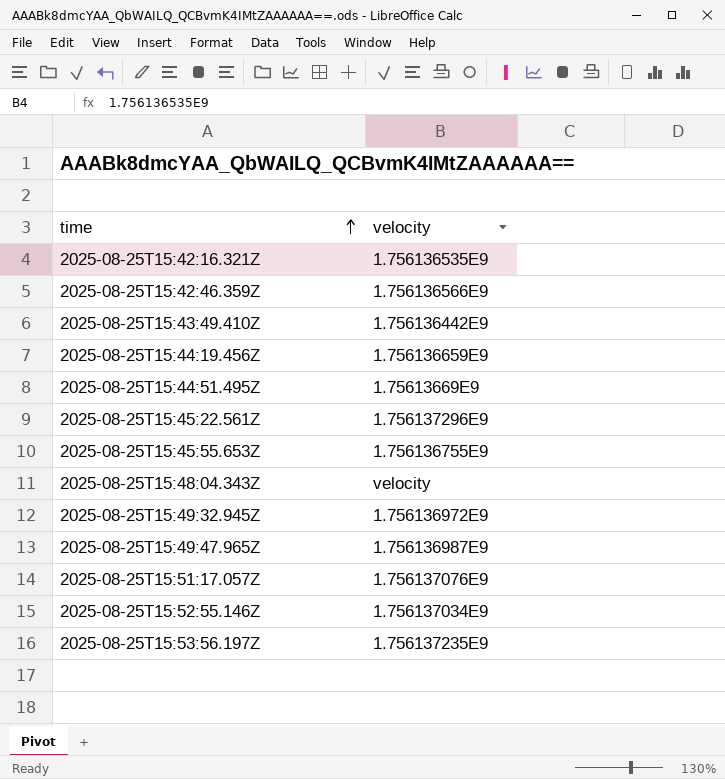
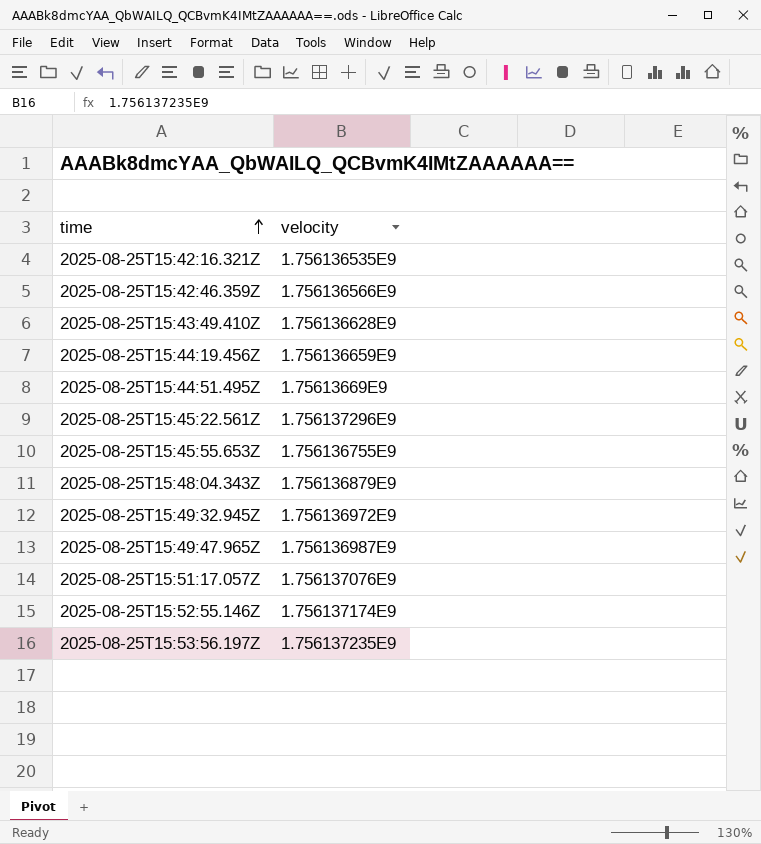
2025-08-25T15:43:49.410Z | velocity: 1.756136442E9 -> 1.756136628E9
2025-08-25T15:48:04.343Z | velocity: velocity -> 1.756136879E9
2025-08-25T15:52:55.146Z | velocity: 1.756137034E9 -> 1.756137174E9

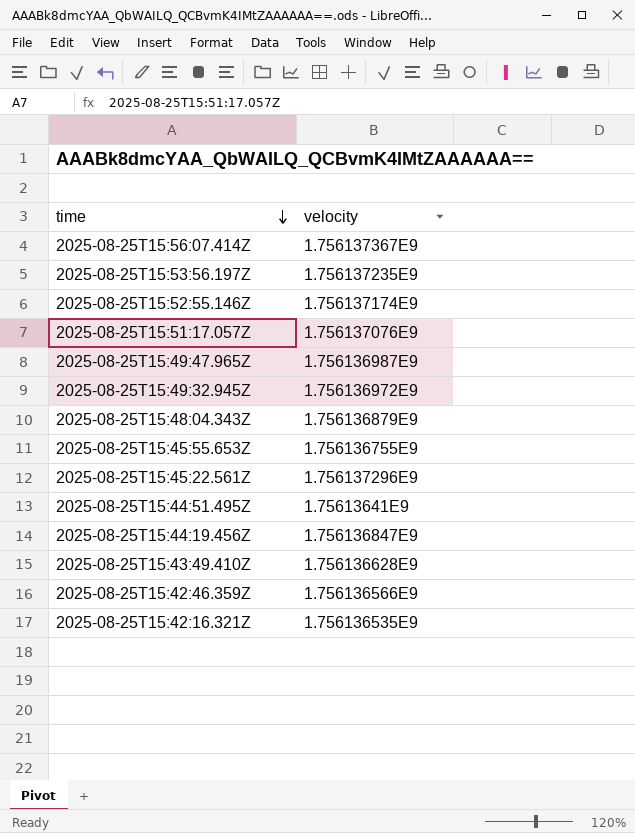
row order: time ascending -> time descending
row 2025-08-25T15:56:07.414Z: none -> 1.756137367E9
2025-08-25T15:44:51.495Z | velocity: 1.75613669E9 -> 1.75613641E9
2025-08-25T15:44:19.456Z | velocity: 1.756136659E9 -> 1.756136847E9

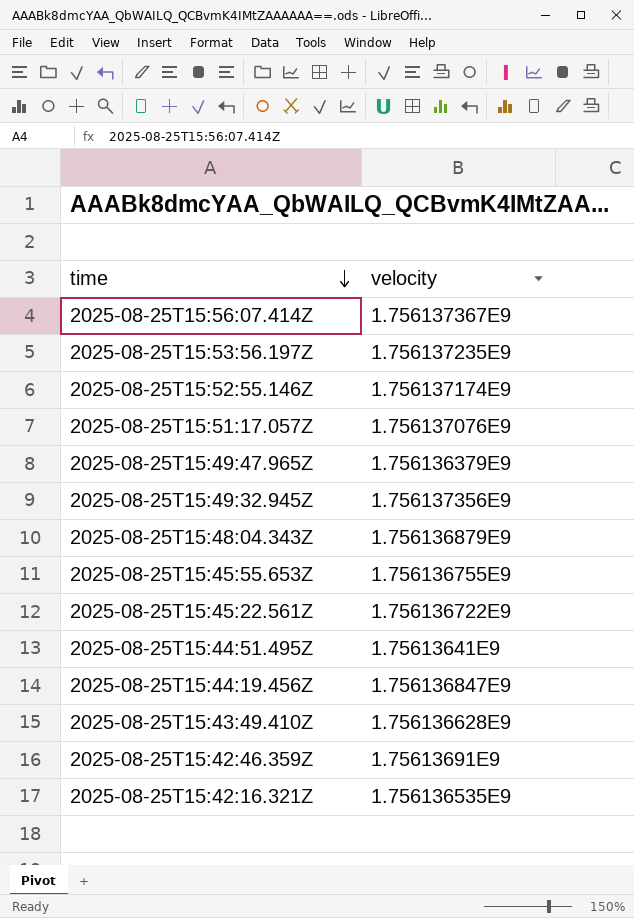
2025-08-25T15:49:47.965Z | velocity: 1.756136987E9 -> 1.756136379E9
2025-08-25T15:49:32.945Z | velocity: 1.756136972E9 -> 1.756137356E9
2025-08-25T15:45:22.561Z | velocity: 1.756137296E9 -> 1.756136722E9
2025-08-25T15:42:46.359Z | velocity: 1.756136566E9 -> 1.75613691E9

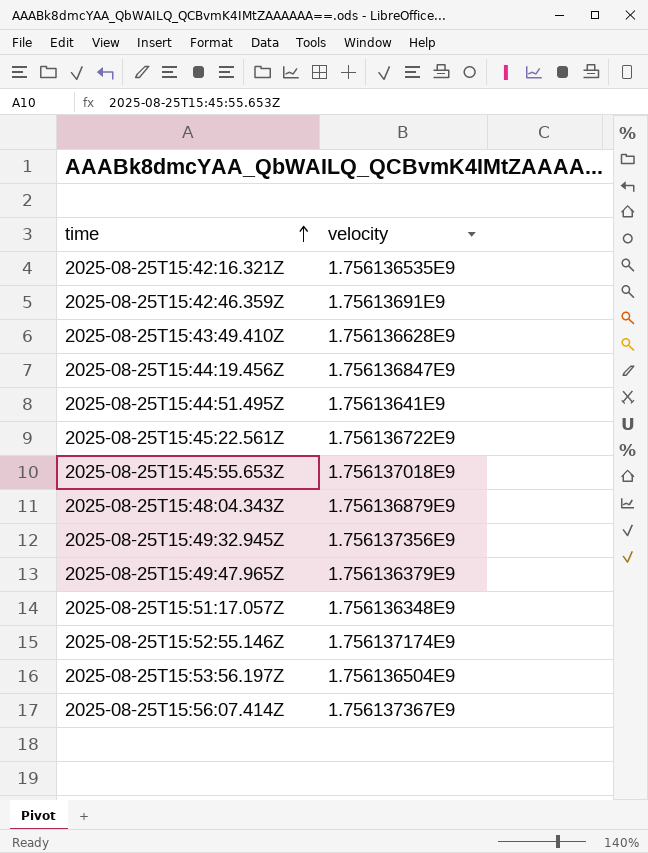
row order: time descending -> time ascending
2025-08-25T15:45:55.653Z | velocity: 1.756136755E9 -> 1.756137018E9
2025-08-25T15:51:17.057Z | velocity: 1.756137076E9 -> 1.756136348E9
2025-08-25T15:53:56.197Z | velocity: 1.756137235E9 -> 1.756136504E9

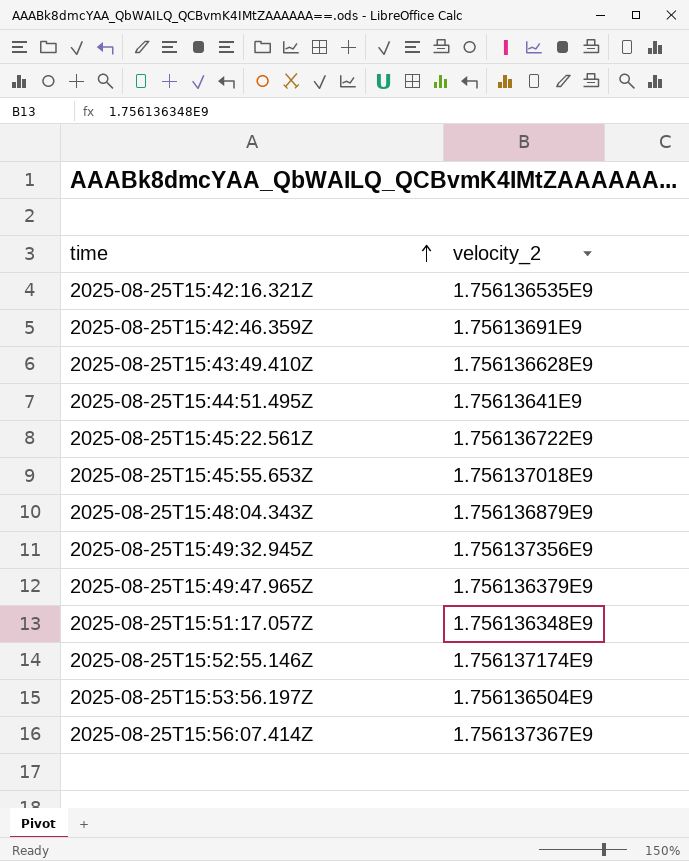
column name: velocity -> velocity_2
row 2025-08-25T15:44:19.456Z: 1.756136847E9 -> none

